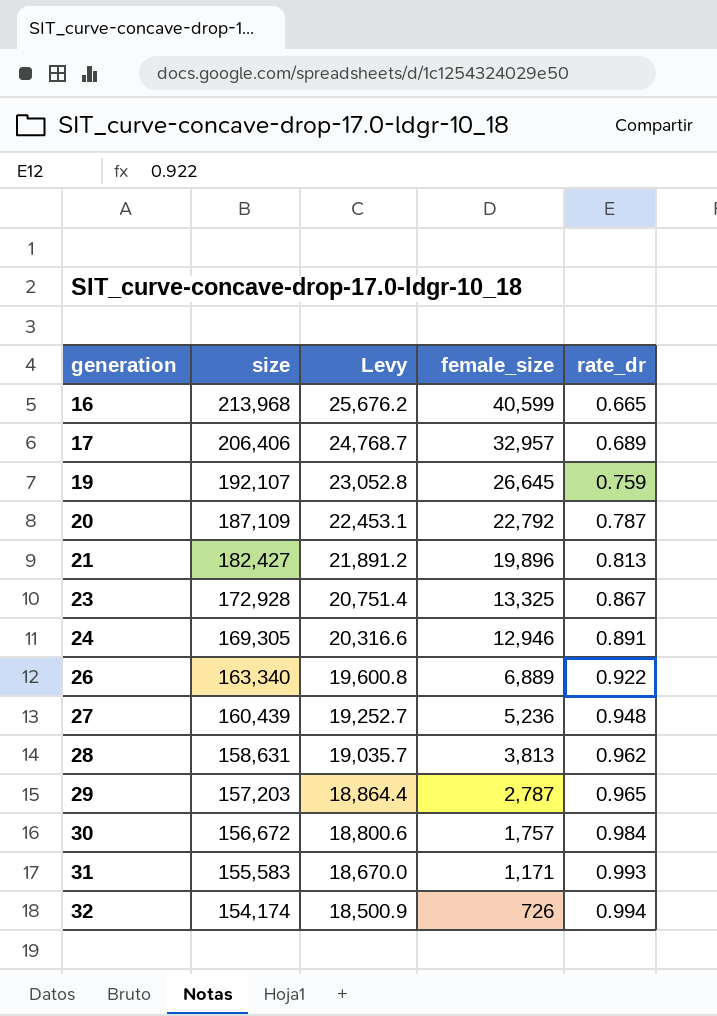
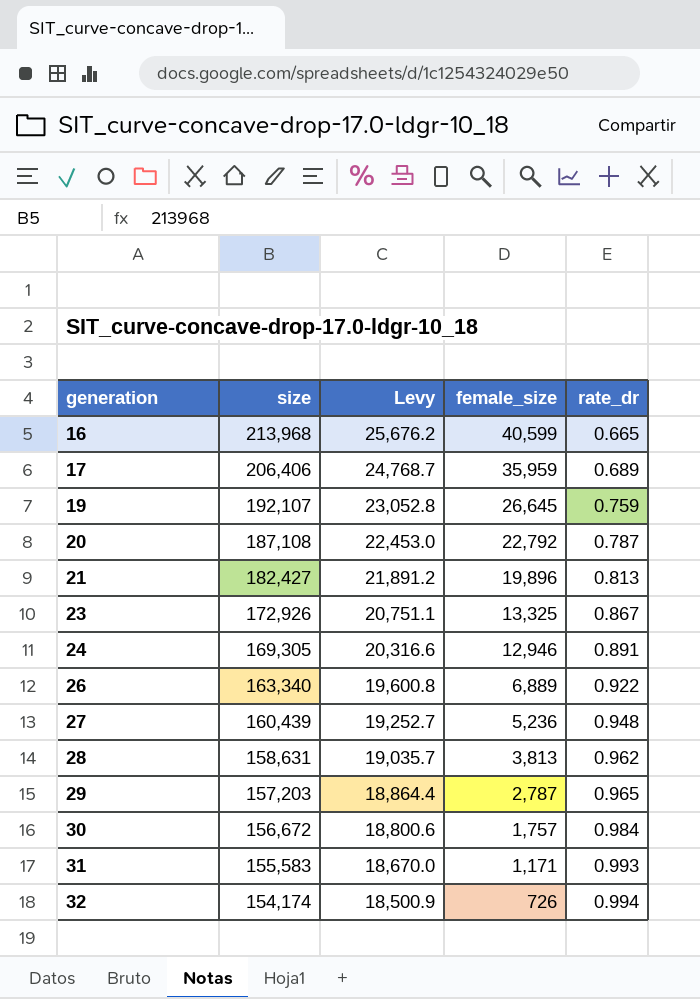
17 | female_size: 32,957 -> 35,959
20 | size: 187,109 -> 187,108
20 | Levy: 22,453.1 -> 22,453.0
23 | size: 172,928 -> 172,926
23 | Levy: 20,751.4 -> 20,751.1

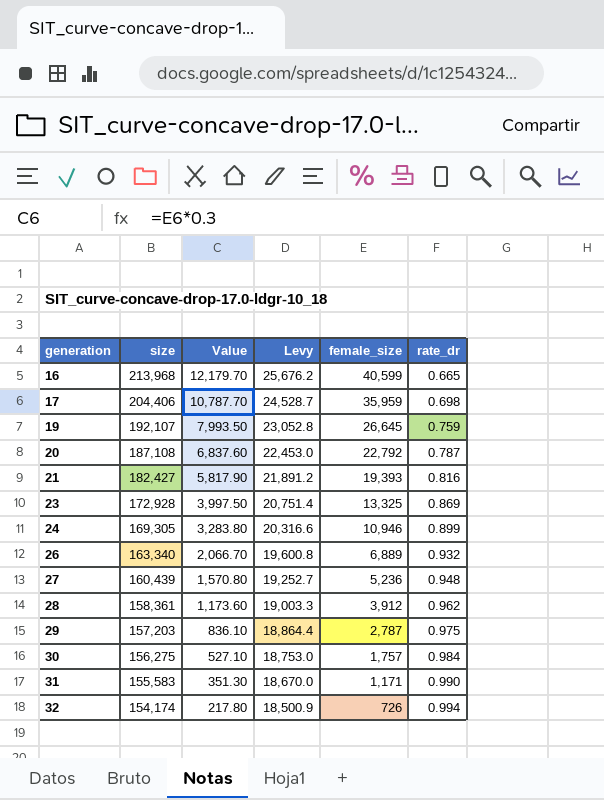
column Value | formula: none -> [female_size] * 0.3
17 | size: 206,406 -> 204,406
17 | Levy: 24,768.7 -> 24,528.7
17 | rate_dr: 0.689 -> 0.698
21 | female_size: 19,896 -> 19,393
21 | rate_dr: 0.813 -> 0.816
23 | size: 172,926 -> 172,928
23 | Levy: 20,751.1 -> 20,751.4
23 | rate_dr: 0.867 -> 0.869
24 | female_size: 12,946 -> 10,946
24 | rate_dr: 0.891 -> 0.899
26 | rate_dr: 0.922 -> 0.932
28 | size: 158,631 -> 158,361
28 | Levy: 19,035.7 -> 19,003.3
28 | female_size: 3,813 -> 3,912
29 | rate_dr: 0.965 -> 0.975
30 | size: 156,672 -> 156,275
30 | Levy: 18,800.6 -> 18,753.0
31 | rate_dr: 0.993 -> 0.990

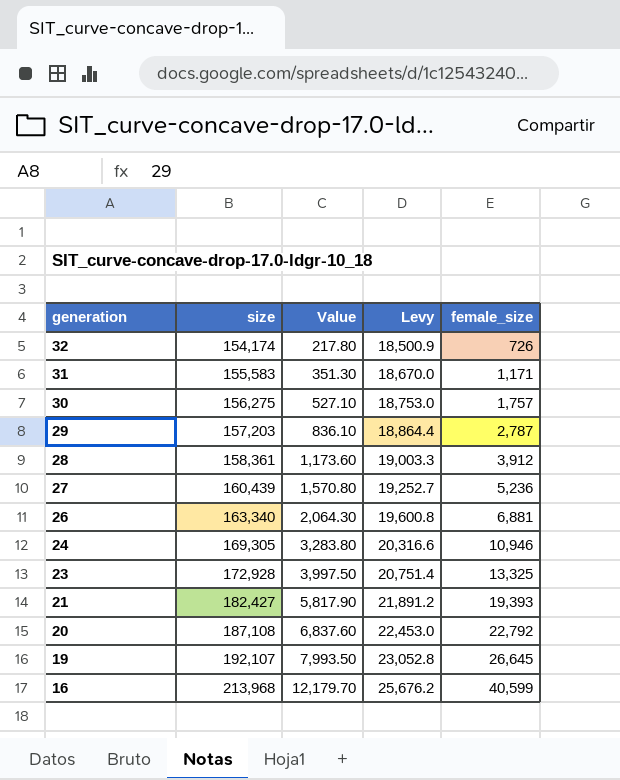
row order: generation ascending -> generation descending
column rate_dr | position: 6 -> none
row 17: 204,406 | 10,787.70 | 24,528.7 | 35,959 | 0.698 -> none
26 | Value: 2,066.70 -> 2,064.30
26 | female_size: 6,889 -> 6,881

